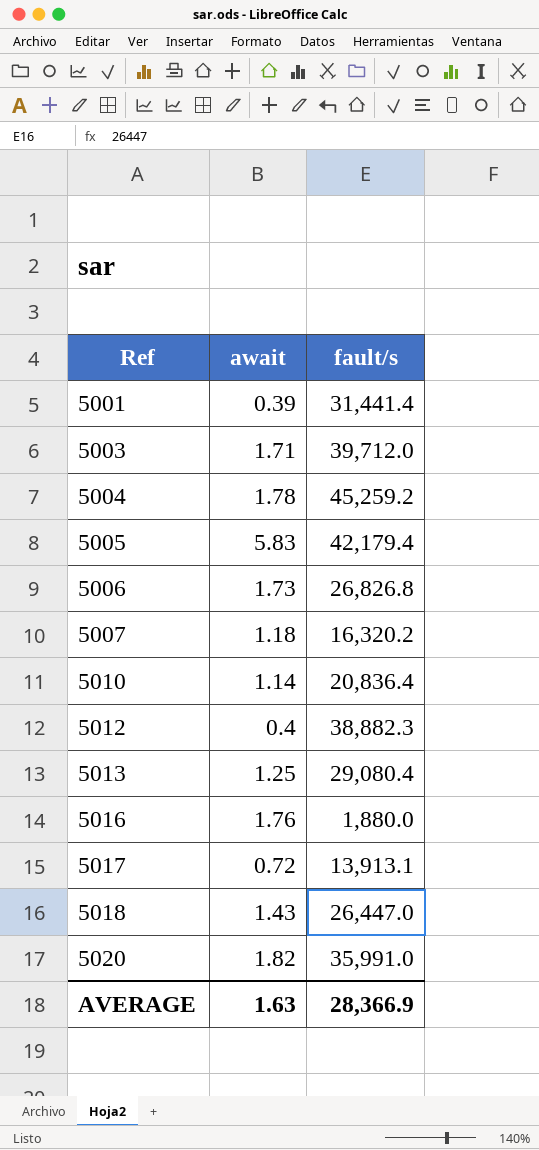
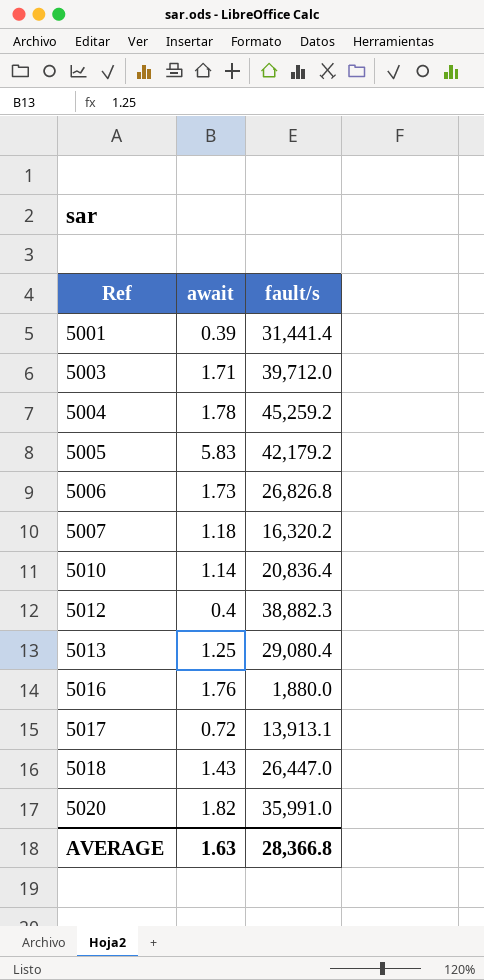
5005 | fault/s: 42,179.4 -> 42,179.2
AVERAGE | fault/s: 28,366.9 -> 28,366.8

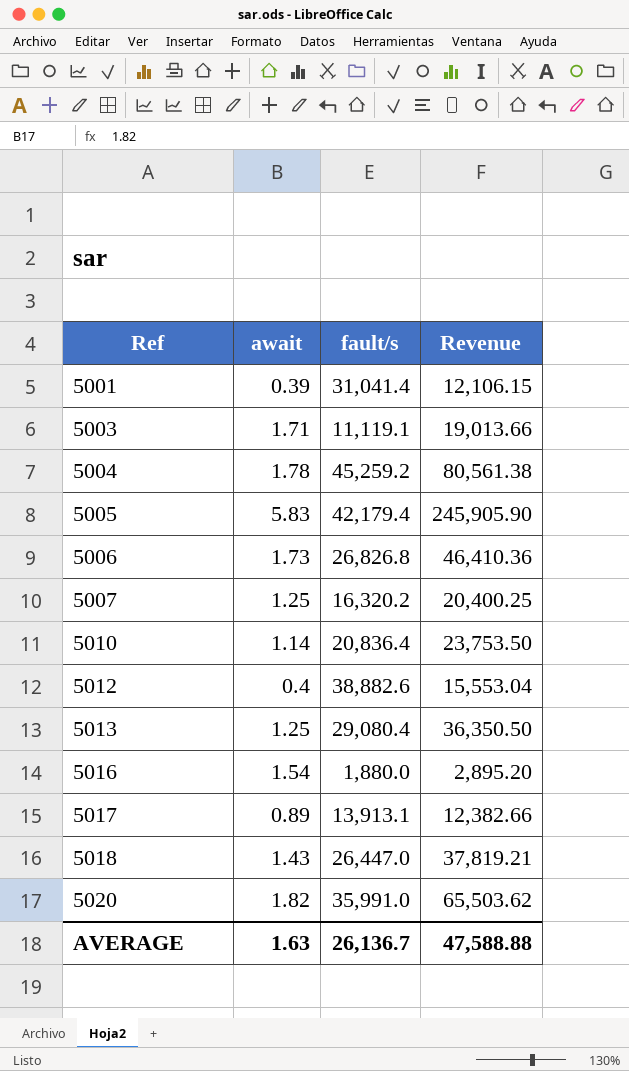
column Revenue | formula: none -> [await] * [fault/s]
5001 | fault/s: 31,441.4 -> 31,041.4
5003 | fault/s: 39,712.0 -> 11,119.1
5005 | fault/s: 42,179.2 -> 42,179.4
5007 | await: 1.18 -> 1.25
5012 | fault/s: 38,882.3 -> 38,882.6
5016 | await: 1.76 -> 1.54
5017 | await: 0.72 -> 0.89
AVERAGE | fault/s: 28,366.8 -> 26,136.7

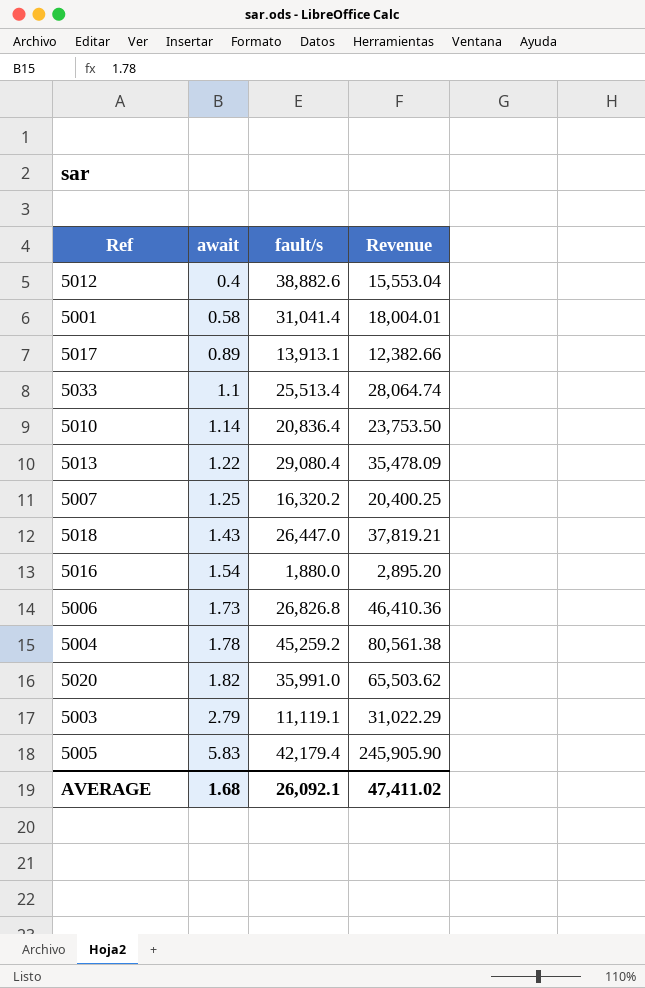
row order: Ref ascending -> await ascending
5001 | await: 0.39 -> 0.58
5001 | Revenue: 12,106.15 -> 18,004.01
row 5033: none -> 1.1 | 25,513.4 | 28,064.74
5013 | await: 1.25 -> 1.22
5013 | Revenue: 36,350.50 -> 35,478.09
5003 | await: 1.71 -> 2.79
5003 | Revenue: 19,013.66 -> 31,022.29
AVERAGE | await: 1.63 -> 1.68
AVERAGE | fault/s: 26,136.7 -> 26,092.1
AVERAGE | Revenue: 47,588.88 -> 47,411.02

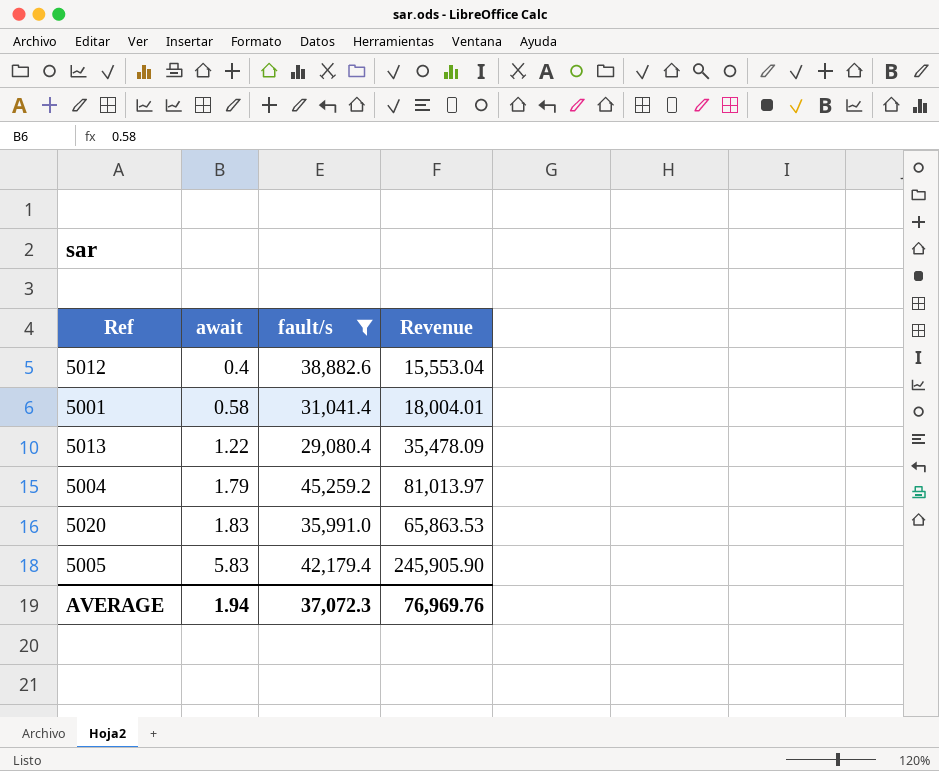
filter: none -> fault/s >= 29,080.4
5004 | await: 1.78 -> 1.79
5004 | Revenue: 80,561.38 -> 81,013.97
5020 | await: 1.82 -> 1.83
5020 | Revenue: 65,503.62 -> 65,863.53
AVERAGE | await: 1.68 -> 1.94
AVERAGE | fault/s: 26,092.1 -> 37,072.3
AVERAGE | Revenue: 47,411.02 -> 76,969.76

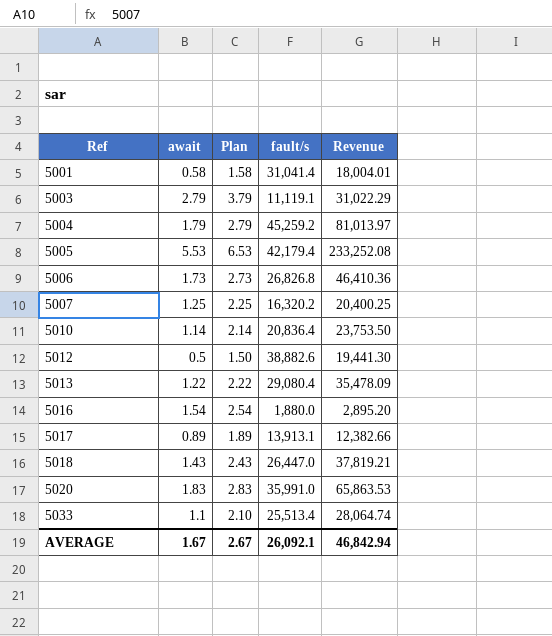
filter: fault/s >= 29,080.4 -> none
row order: await ascending -> Ref ascending
column Plan | formula: none -> [await] + 1
5005 | await: 5.83 -> 5.53
5005 | Revenue: 245,905.90 -> 233,252.08
5012 | await: 0.4 -> 0.5
5012 | Revenue: 15,553.04 -> 19,441.30
AVERAGE | await: 1.94 -> 1.67
AVERAGE | fault/s: 37,072.3 -> 26,092.1
AVERAGE | Revenue: 76,969.76 -> 46,842.94

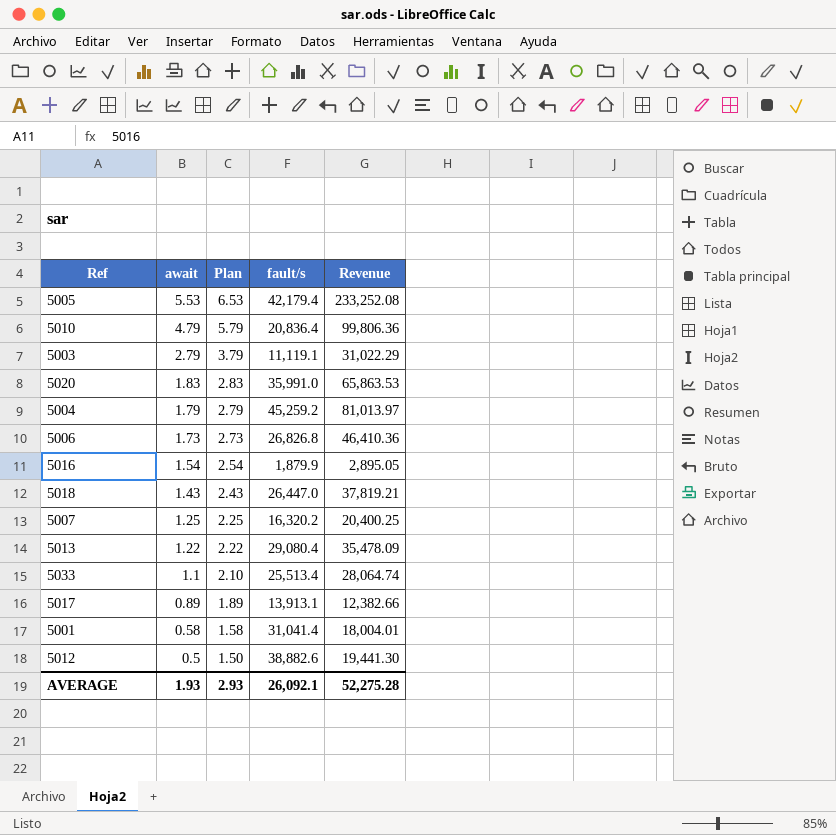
row order: Ref ascending -> await descending
5010 | await: 1.14 -> 4.79
5010 | Plan: 2.14 -> 5.79
5010 | Revenue: 23,753.50 -> 99,806.36
5016 | fault/s: 1,880.0 -> 1,879.9
5016 | Revenue: 2,895.20 -> 2,895.05
AVERAGE | await: 1.67 -> 1.93
AVERAGE | Plan: 2.67 -> 2.93
AVERAGE | Revenue: 46,842.94 -> 52,275.28

